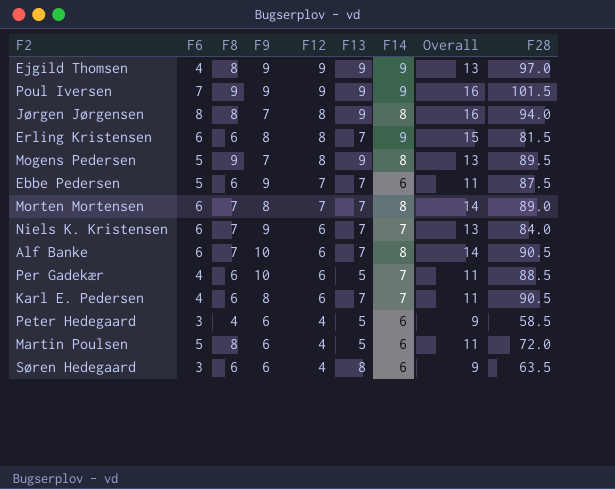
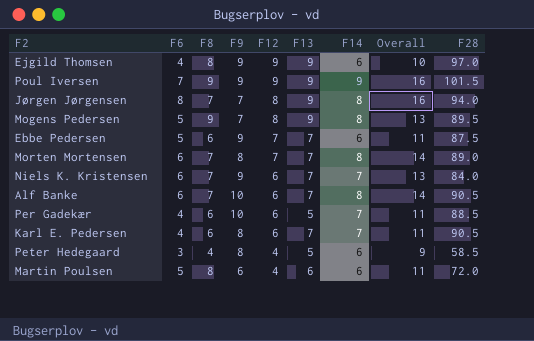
row Erling Kristensen: 6 | 6 | 8 | 8 | 7 | 9 | 15 | 81.5 -> none
row Søren Hedegaard: 3 | 6 | 6 | 4 | 8 | 6 | 9 | 63.5 -> none
Ejgild Thomsen | F14: 9 -> 6
Ejgild Thomsen | Overall: 13 -> 10
Jørgen Jørgensen | F8: 8 -> 7
Peter Hedegaard | F9: 6 -> 8
Martin Poulsen | F13: 5 -> 6

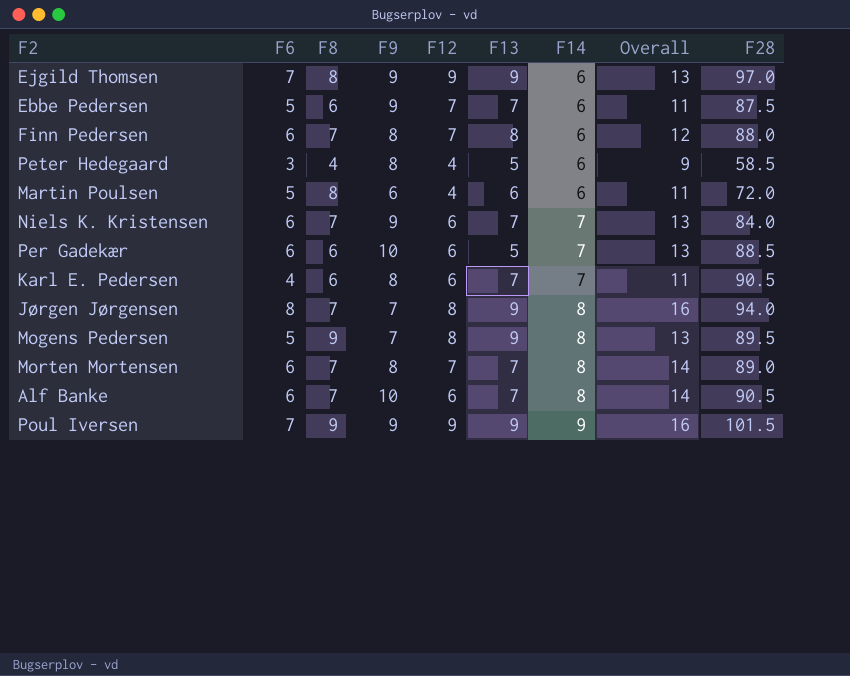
row order: F12 descending -> F14 ascending
Ejgild Thomsen | F6: 4 -> 7
Ejgild Thomsen | Overall: 10 -> 13
row Finn Pedersen: none -> 6 | 7 | 8 | 7 | 8 | 6 | 12 | 88.0
Per Gadekær | F6: 4 -> 6
Per Gadekær | Overall: 11 -> 13

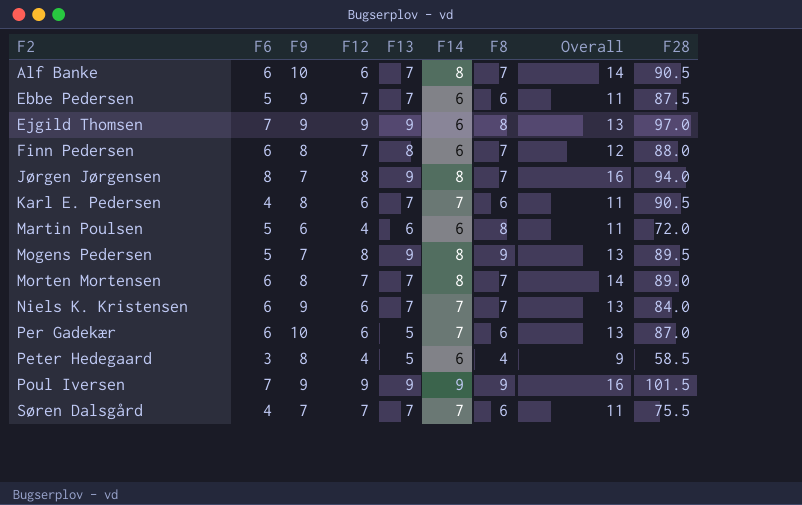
row order: F14 ascending -> F2 ascending
column F8 | position: 3 -> 7
Per Gadekær | F28: 88.5 -> 87.0
row Søren Dalsgård: none -> 4 | 7 | 7 | 7 | 7 | 6 | 11 | 75.5

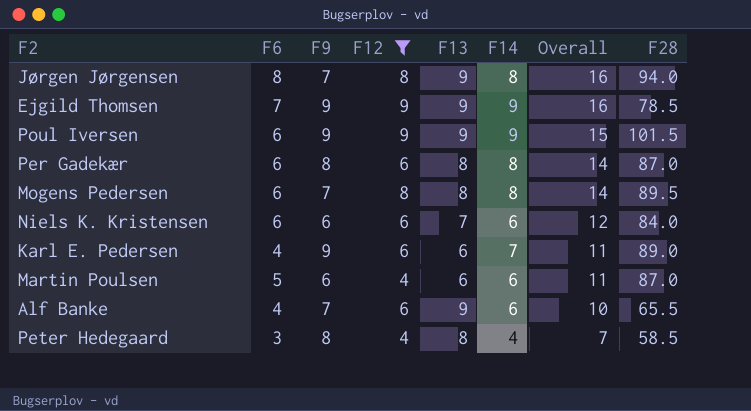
filter: none -> F12 != 7
row order: F2 ascending -> Overall descending
column F8 | position: 7 -> none
Ejgild Thomsen | F14: 6 -> 9
Ejgild Thomsen | Overall: 13 -> 16
Ejgild Thomsen | F28: 97.0 -> 78.5
Poul Iversen | F6: 7 -> 6
Poul Iversen | Overall: 16 -> 15
Per Gadekær | F9: 10 -> 8
Per Gadekær | F13: 5 -> 8
Per Gadekær | F14: 7 -> 8
Per Gadekær | Overall: 13 -> 14
Mogens Pedersen | F6: 5 -> 6
Mogens Pedersen | F13: 9 -> 8
Mogens Pedersen | Overall: 13 -> 14
Niels K. Kristensen | F9: 9 -> 6
Niels K. Kristensen | F14: 7 -> 6
Niels K. Kristensen | Overall: 13 -> 12
Karl E. Pedersen | F9: 8 -> 9
Karl E. Pedersen | F13: 7 -> 6
Karl E. Pedersen | F28: 90.5 -> 89.0
Martin Poulsen | F28: 72.0 -> 87.0
Alf Banke | F6: 6 -> 4
Alf Banke | F9: 10 -> 7
Alf Banke | F13: 7 -> 9
Alf Banke | F14: 8 -> 6
Alf Banke | Overall: 14 -> 10
Alf Banke | F28: 90.5 -> 65.5
Peter Hedegaard | F13: 5 -> 8
Peter Hedegaard | F14: 6 -> 4
Peter Hedegaard | Overall: 9 -> 7

